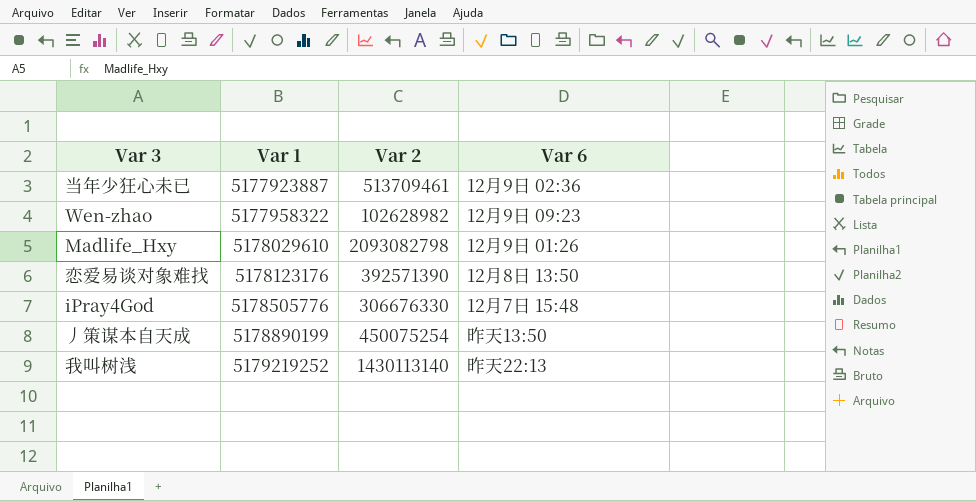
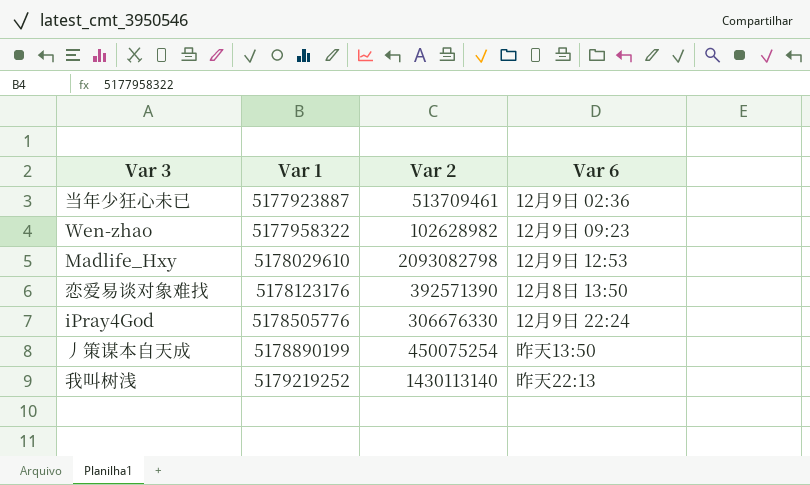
Madlife_Hxy | Var 6: 12月9日 01:26 -> 12月9日 12:53
iPray4God | Var 6: 12月7日 15:48 -> 12月9日 22:24

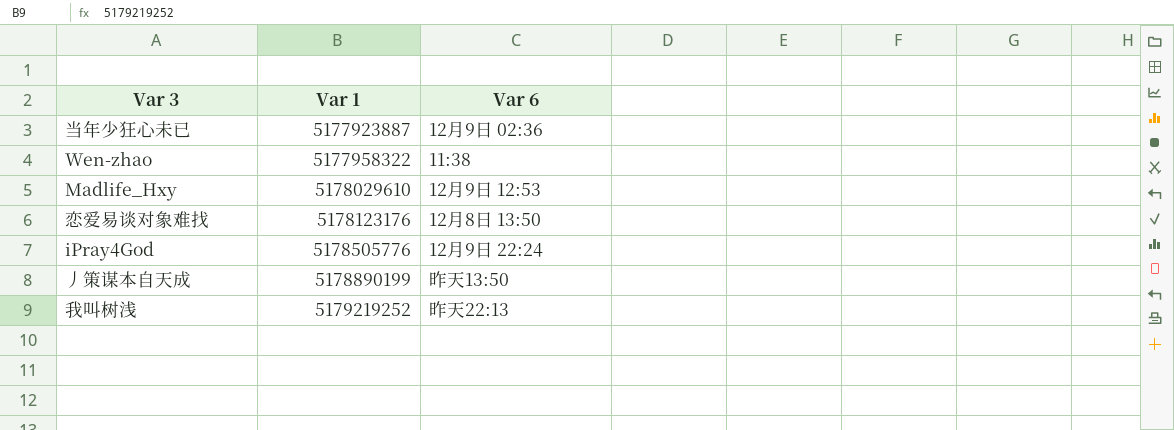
column Var 2 | position: 3 -> none
Wen-zhao | Var 6: 12月9日 09:23 -> 11:38

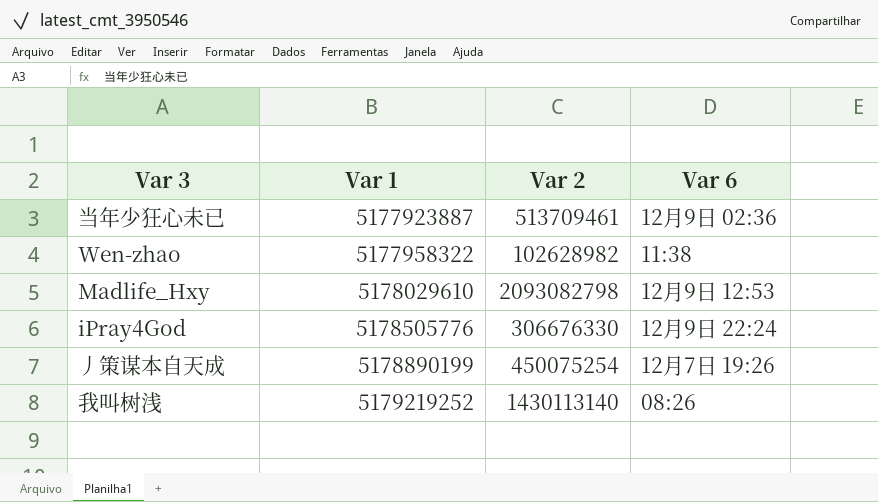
column Var 2 | position: none -> 3
row 恋爱易谈对象难找: 5178123176 | 12月8日 13:50 -> none
丿策谋本自天成 | Var 6: 昨天13:50 -> 12月7日 19:26
我叫树浅 | Var 6: 昨天22:13 -> 08:26

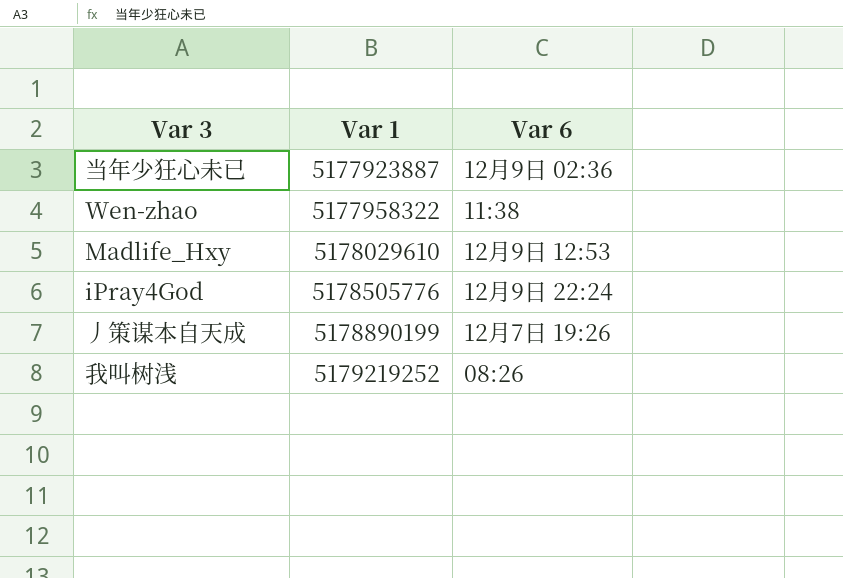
column Var 2 | position: 3 -> none

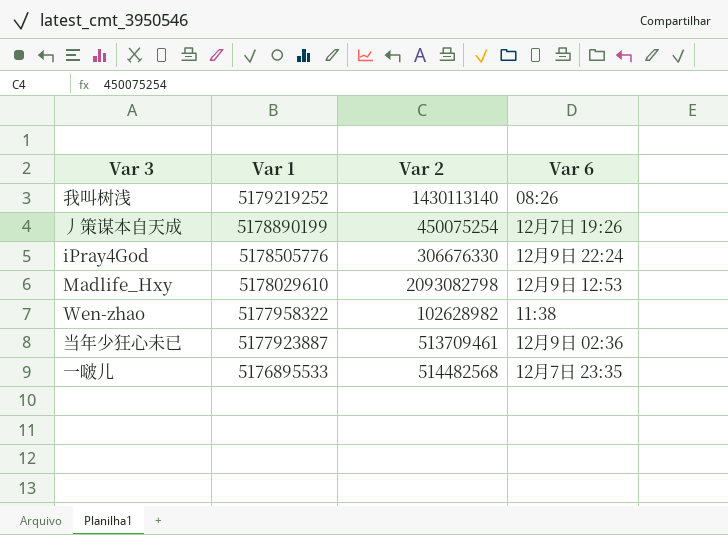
row order: Var 1 ascending -> Var 1 descending
column Var 2 | position: none -> 3
row 一啵儿: none -> 5176895533 | 514482568 | 12月7日 23:35

